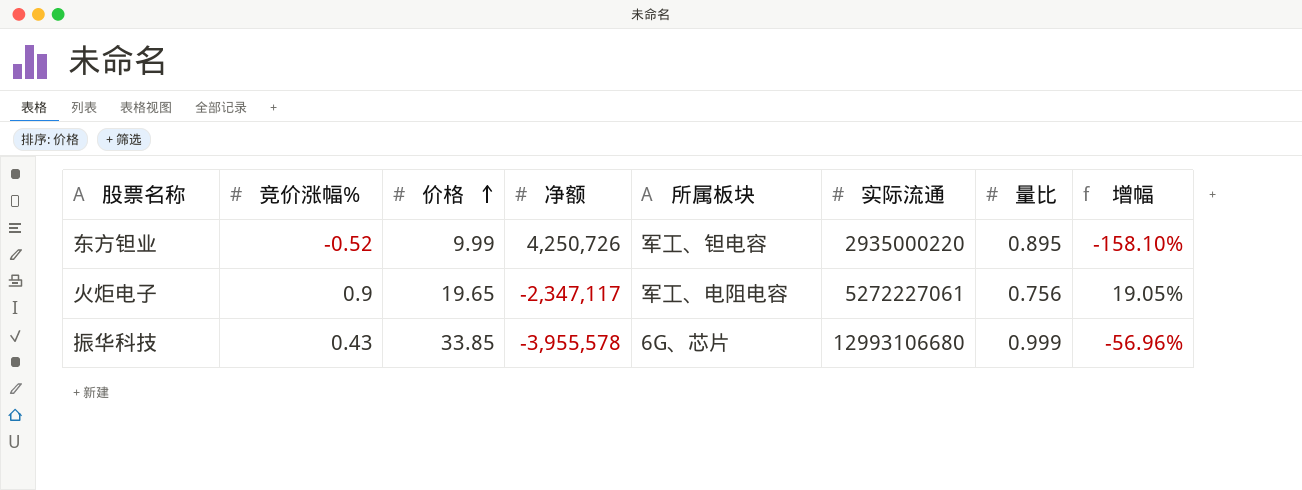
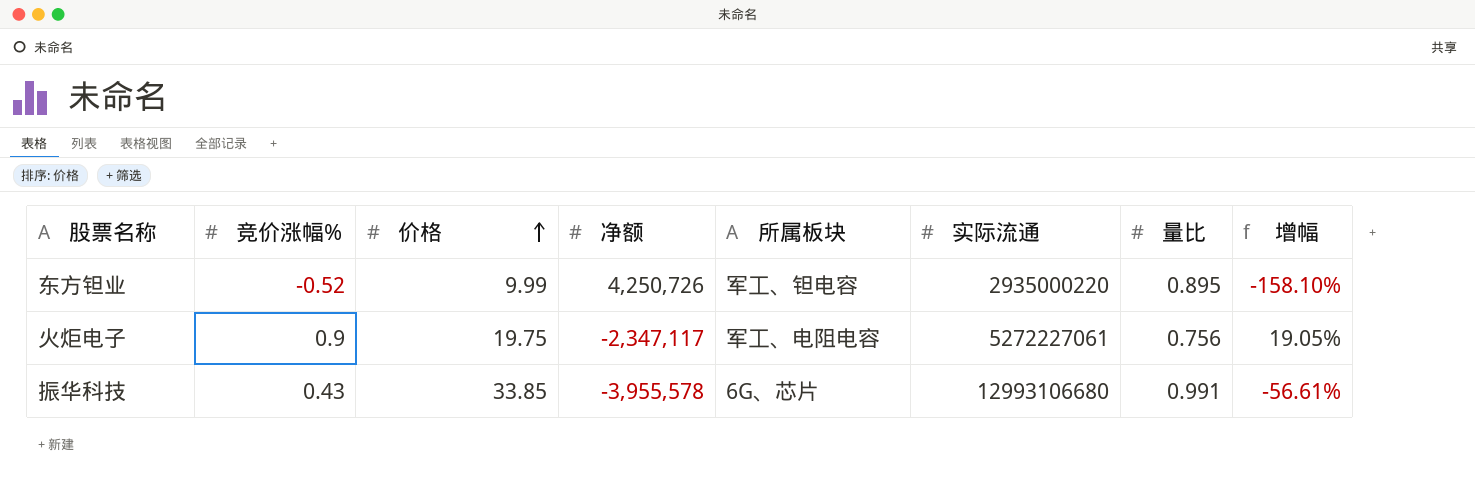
火炬电子 | 价格: 19.65 -> 19.75
振华科技 | 量比: 0.999 -> 0.991
振华科技 | 增幅: -56.96% -> -56.61%

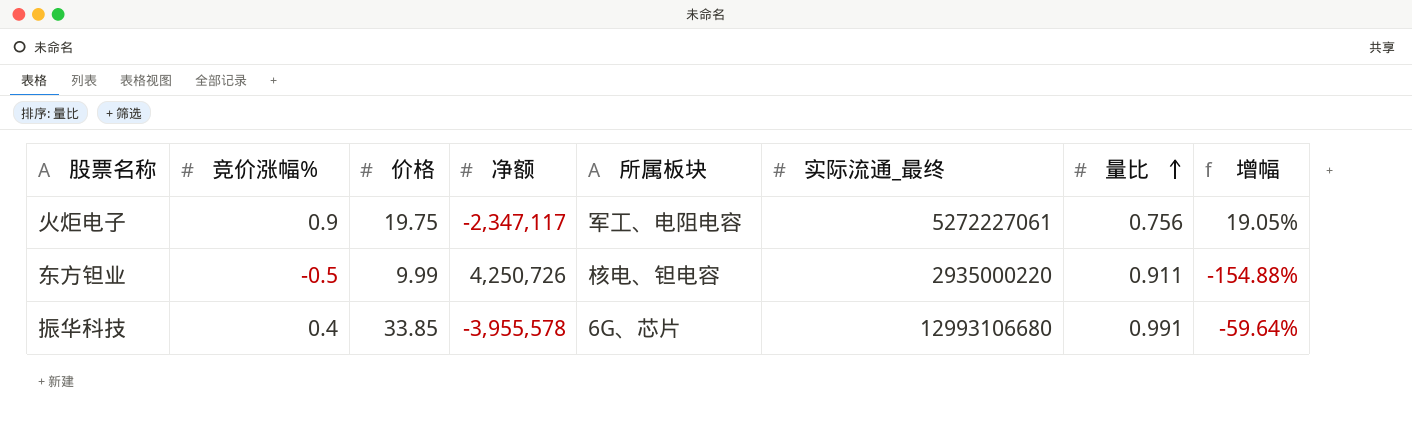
row order: 价格 ascending -> 量比 ascending
column name: 实际流通 -> 实际流通_最终
东方钽业 | 竞价涨幅%: -0.52 -> -0.5
东方钽业 | 所属板块: 军工、钽电容 -> 核电、钽电容
东方钽业 | 量比: 0.895 -> 0.911
东方钽业 | 增幅: -158.10% -> -154.88%
振华科技 | 竞价涨幅%: 0.43 -> 0.4
振华科技 | 增幅: -56.61% -> -59.64%

